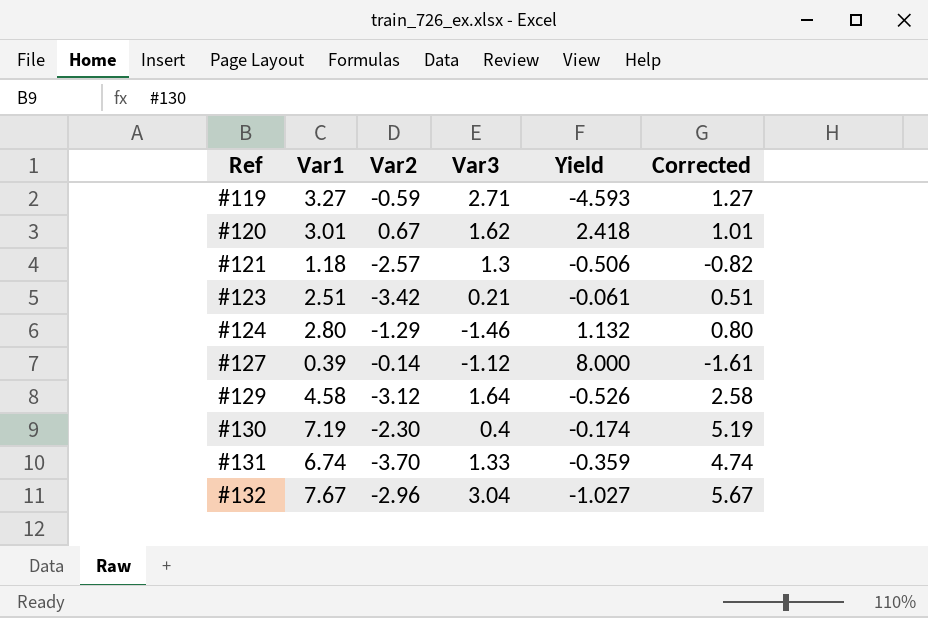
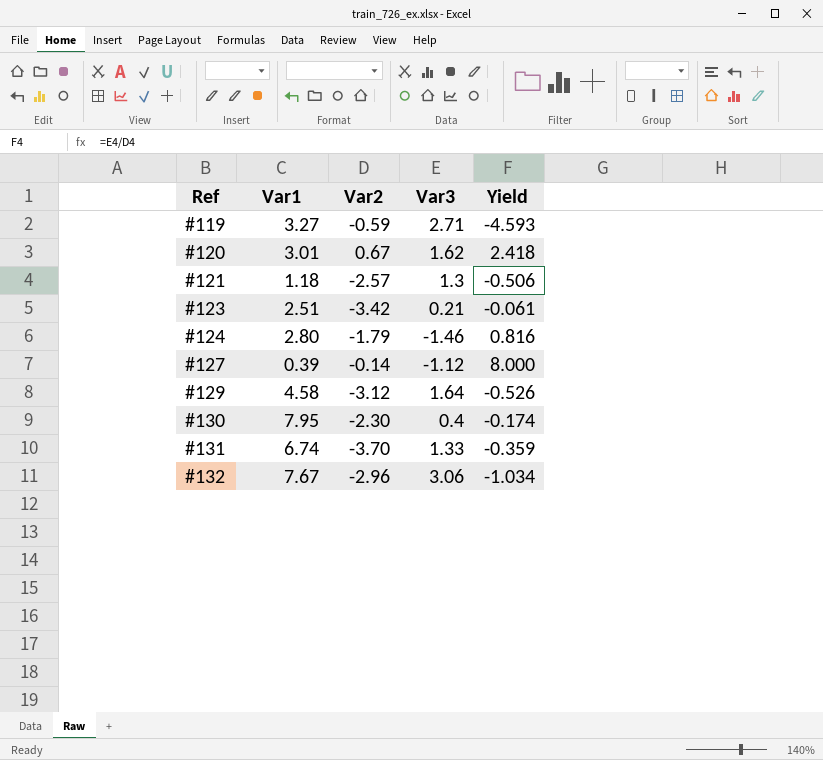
column Corrected | formula: [Var1] - 2 -> none
#124 | Var2: -1.29 -> -1.79
#124 | Yield: 1.132 -> 0.816
#130 | Var1: 7.19 -> 7.95
#132 | Var3: 3.04 -> 3.06
#132 | Yield: -1.027 -> -1.034

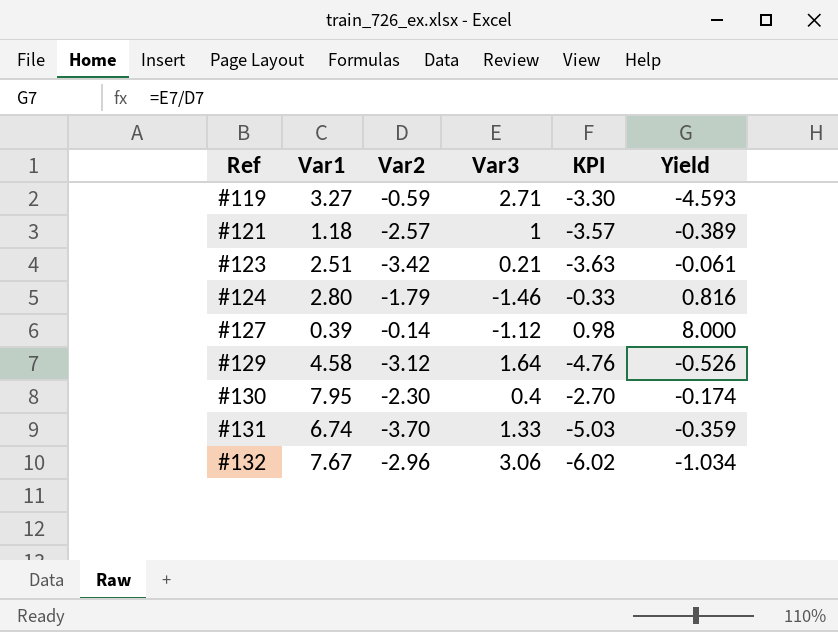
column KPI | formula: none -> [Var2] - [Var3]
row #120: 3.01 | 0.67 | 1.62 | 2.418 -> none
#121 | Var3: 1.3 -> 1
#121 | Yield: -0.506 -> -0.389

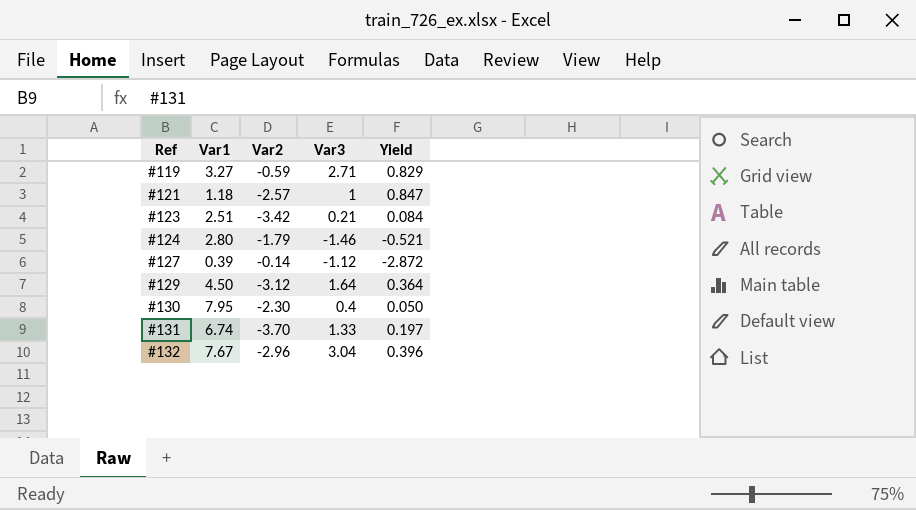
column KPI | formula: [Var2] - [Var3] -> none
column Yield | formula: [Var3] / [Var2] -> [Var3] / [Var1]
#129 | Var1: 4.58 -> 4.50
#132 | Var3: 3.06 -> 3.04

